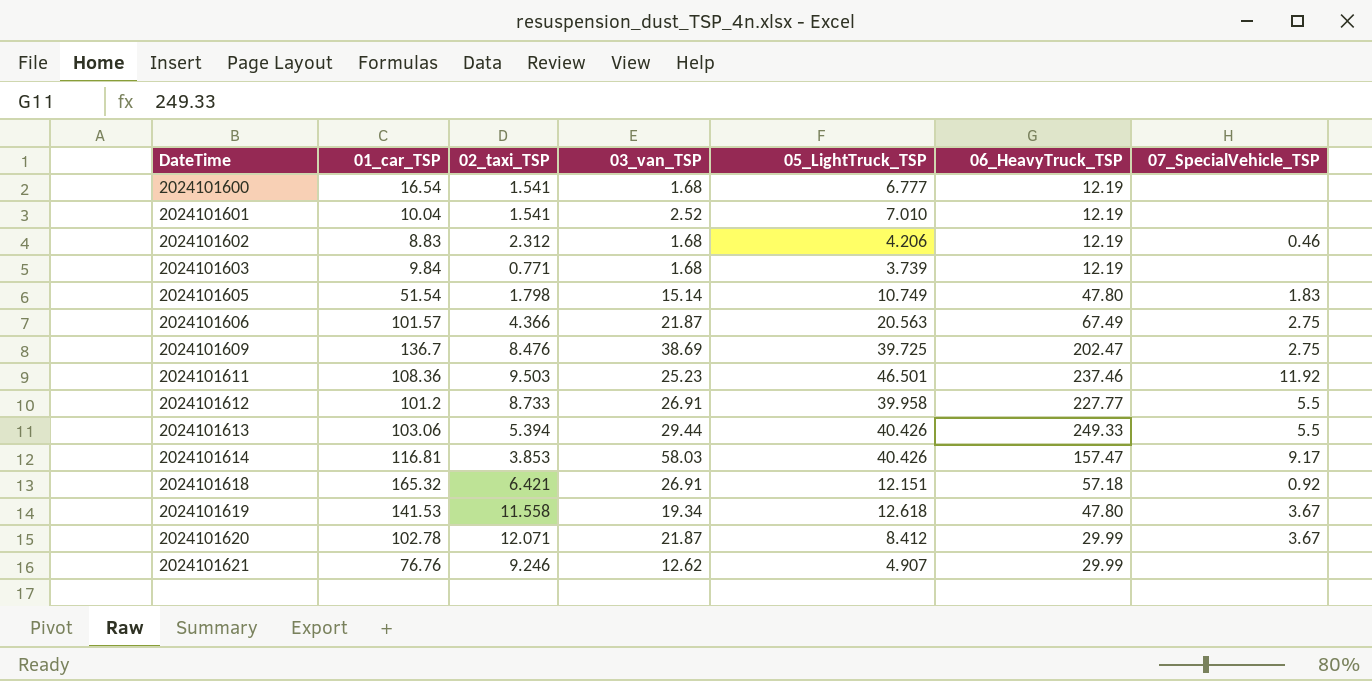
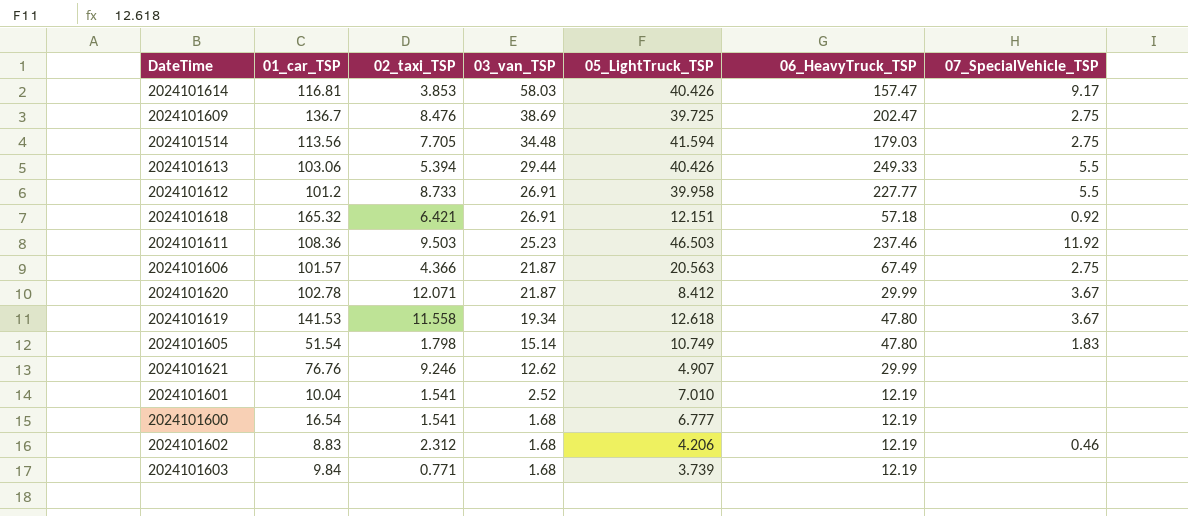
row order: DateTime ascending -> 03_van_TSP descending
row 2024101514: none -> 113.56 | 7.705 | 34.48 | 41.594 | 179.03 | 2.75
2024101611 | 05_LightTruck_TSP: 46.501 -> 46.503

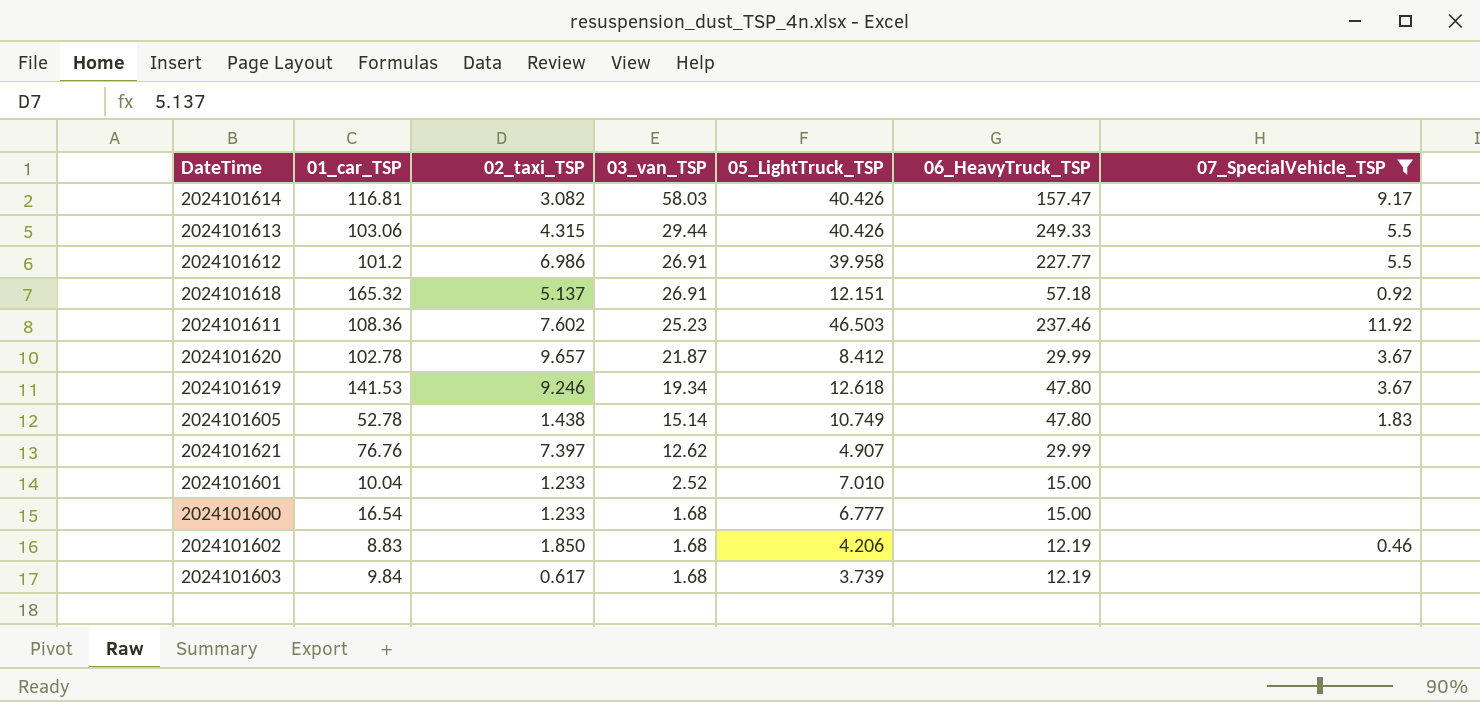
filter: none -> 07_SpecialVehicle_TSP != 2.75
2024101614 | 02_taxi_TSP: 3.853 -> 3.082
2024101613 | 02_taxi_TSP: 5.394 -> 4.315
2024101612 | 02_taxi_TSP: 8.733 -> 6.986
2024101618 | 02_taxi_TSP: 6.421 -> 5.137
2024101611 | 02_taxi_TSP: 9.503 -> 7.602
2024101620 | 02_taxi_TSP: 12.071 -> 9.657
2024101619 | 02_taxi_TSP: 11.558 -> 9.246
2024101605 | 01_car_TSP: 51.54 -> 52.78
2024101605 | 02_taxi_TSP: 1.798 -> 1.438
2024101621 | 02_taxi_TSP: 9.246 -> 7.397
2024101601 | 02_taxi_TSP: 1.541 -> 1.233
2024101601 | 06_HeavyTruck_TSP: 12.19 -> 15.00
2024101600 | 02_taxi_TSP: 1.541 -> 1.233
2024101600 | 06_HeavyTruck_TSP: 12.19 -> 15.00
2024101602 | 02_taxi_TSP: 2.312 -> 1.850
2024101603 | 02_taxi_TSP: 0.771 -> 0.617

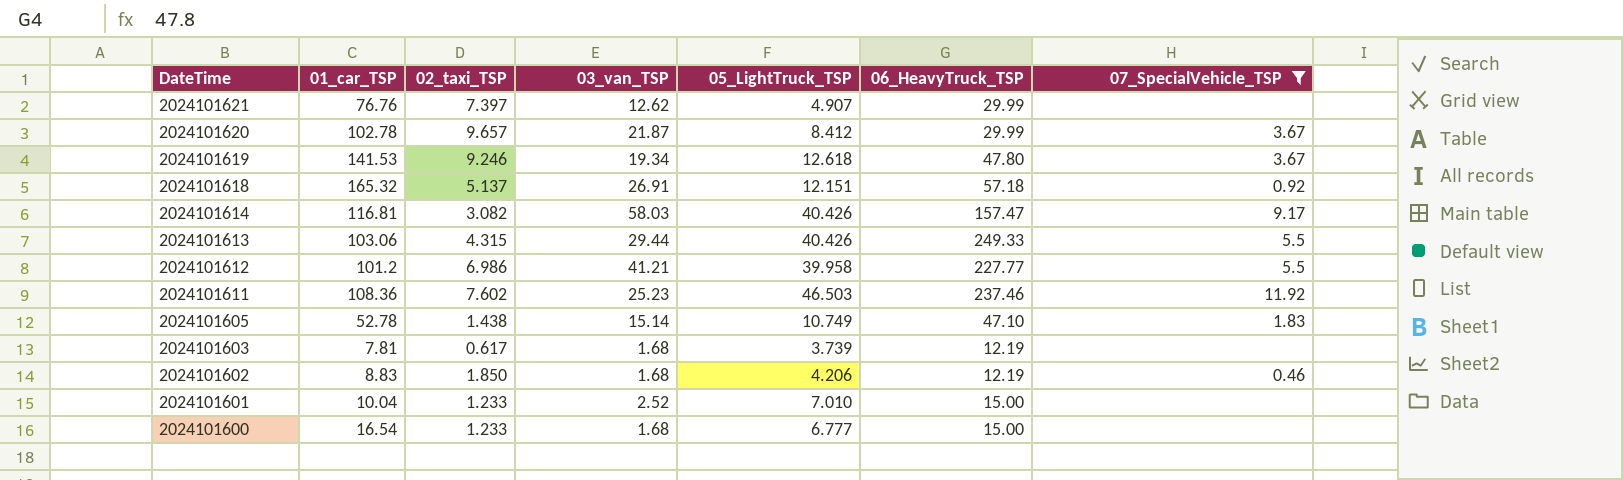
row order: 03_van_TSP descending -> DateTime descending
2024101612 | 03_van_TSP: 26.91 -> 41.21
2024101605 | 06_HeavyTruck_TSP: 47.80 -> 47.10
2024101603 | 01_car_TSP: 9.84 -> 7.81

